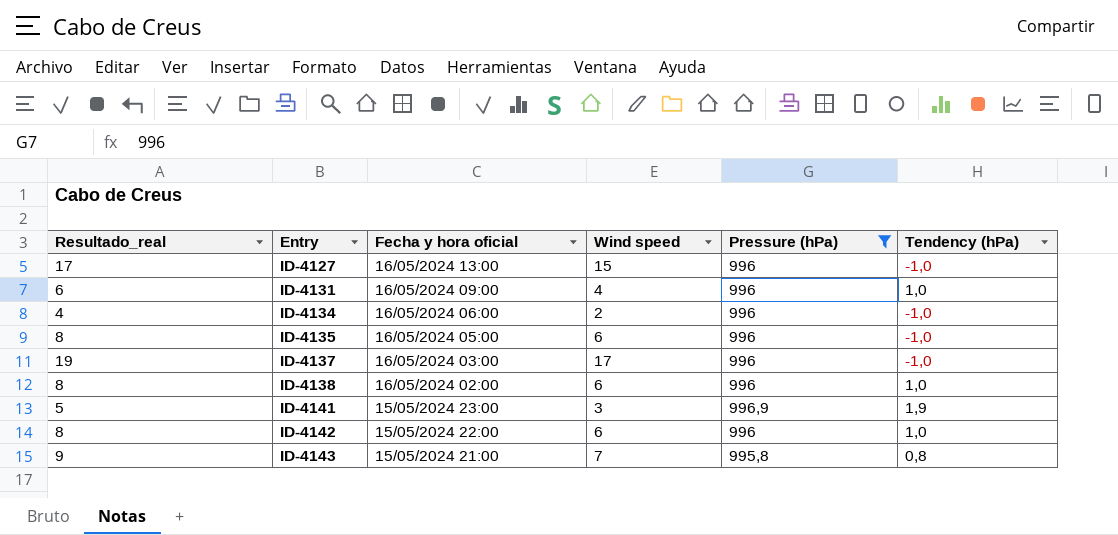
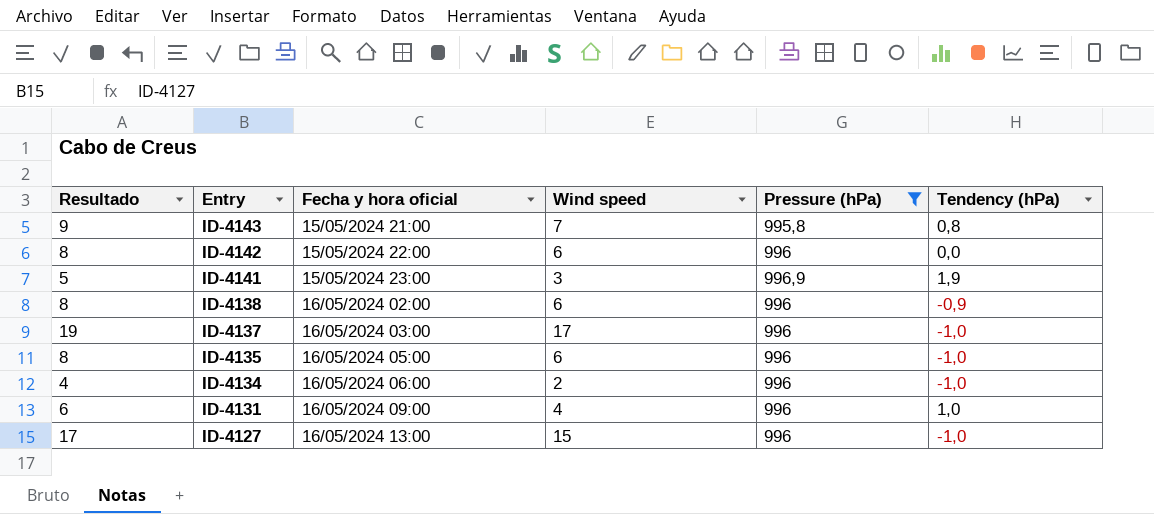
row order: Entry ascending -> Entry descending
column name: Resultado_real -> Resultado
ID-4142 | Tendency (hPa): 1,0 -> 0,0
ID-4138 | Tendency (hPa): 1,0 -> -0,9

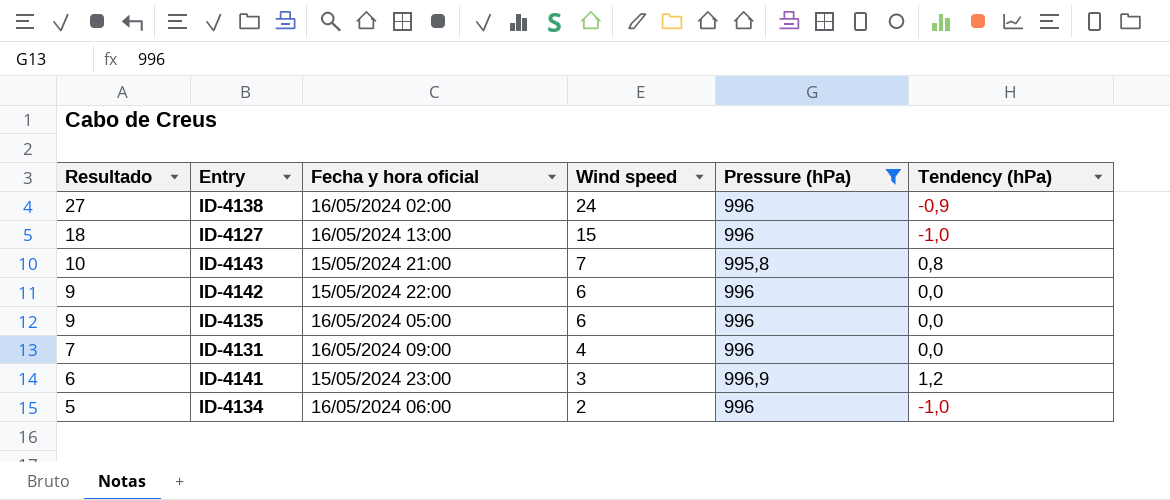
row order: Entry descending -> Resultado descending
column Resultado | formula: [Wind speed] + 2 -> [Wind speed] + 3
row ID-4137: 19 | 16/05/2024 03:00 | 17 | 996 | -1,0 -> none
ID-4138 | Wind speed: 6 -> 24
ID-4135 | Tendency (hPa): -1,0 -> 0,0
ID-4131 | Tendency (hPa): 1,0 -> 0,0
ID-4141 | Tendency (hPa): 1,9 -> 1,2

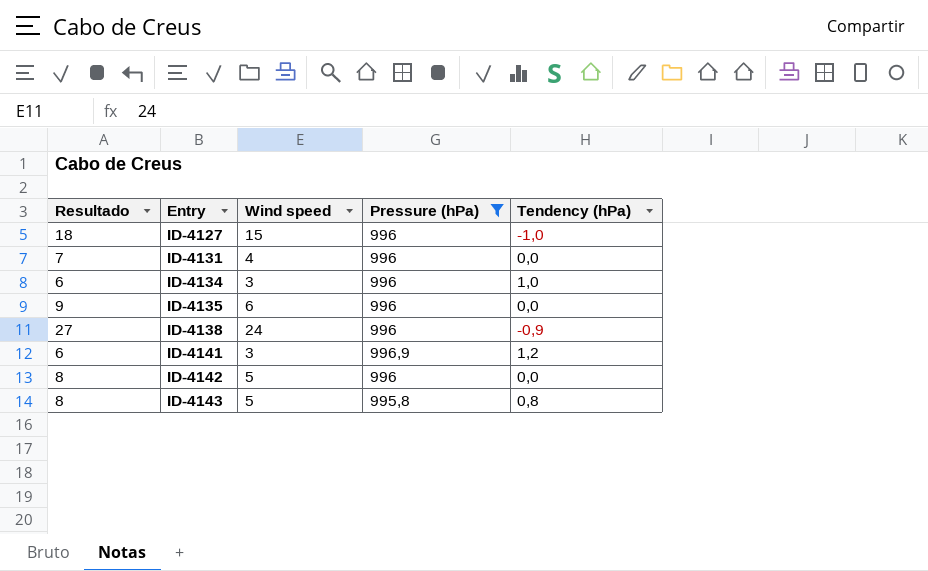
row order: Resultado descending -> Entry ascending
column Fecha y hora oficial | position: 3 -> none
ID-4134 | Resultado: 5 -> 6
ID-4134 | Wind speed: 2 -> 3
ID-4134 | Tendency (hPa): -1,0 -> 1,0
ID-4142 | Resultado: 9 -> 8
ID-4142 | Wind speed: 6 -> 5
ID-4143 | Resultado: 10 -> 8
ID-4143 | Wind speed: 7 -> 5

